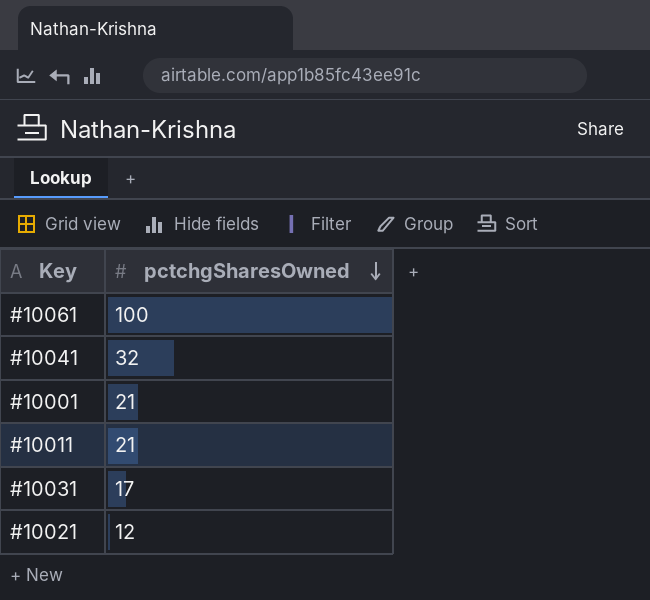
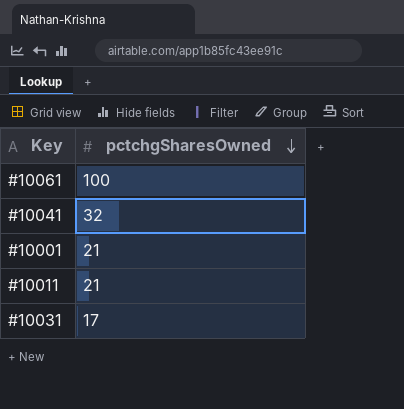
row #10021: 12 -> none

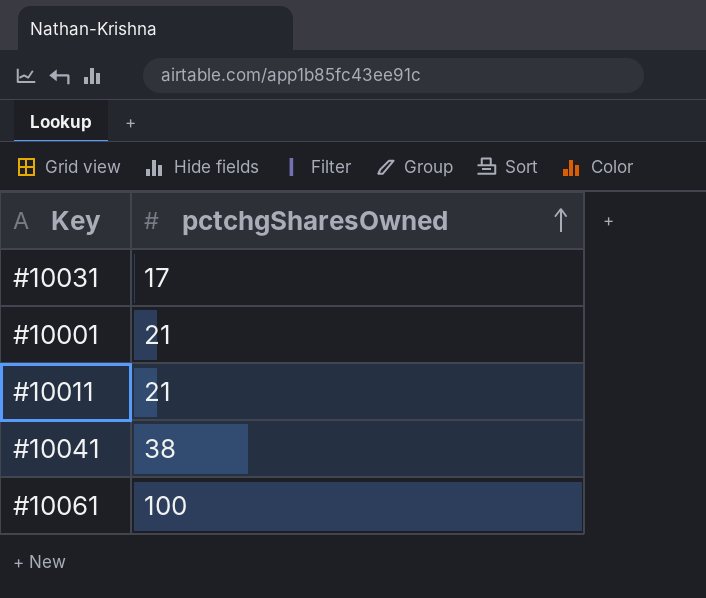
row order: pctchgSharesOwned descending -> pctchgSharesOwned ascending
#10041 | pctchgSharesOwned: 32 -> 38

